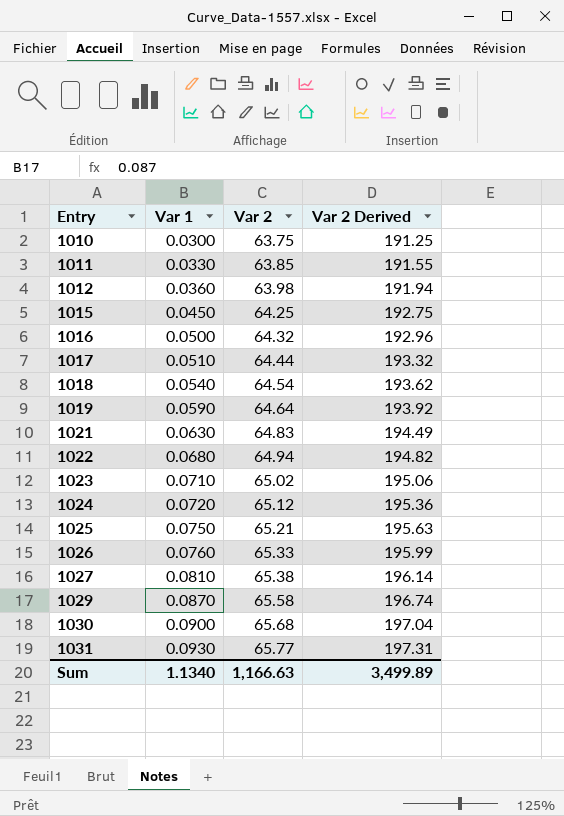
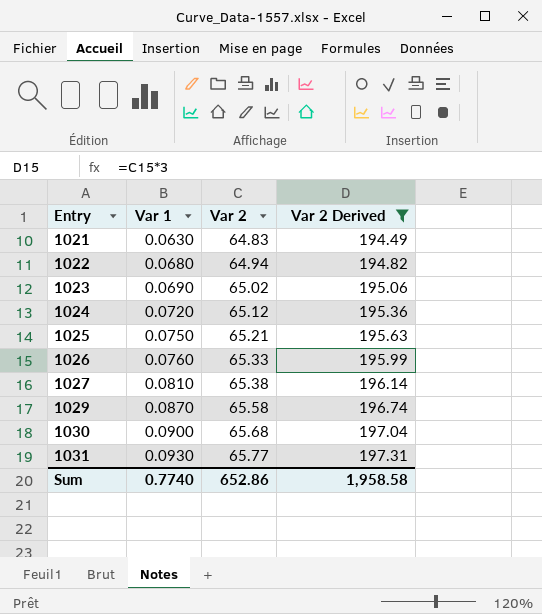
filter: none -> Var 2 Derived >= 194.49
1023 | Var 1: 0.0710 -> 0.0690
Sum | Var 1: 1.1340 -> 0.7740
Sum | Var 2: 1,166.63 -> 652.86
Sum | Var 2 Derived: 3,499.89 -> 1,958.58

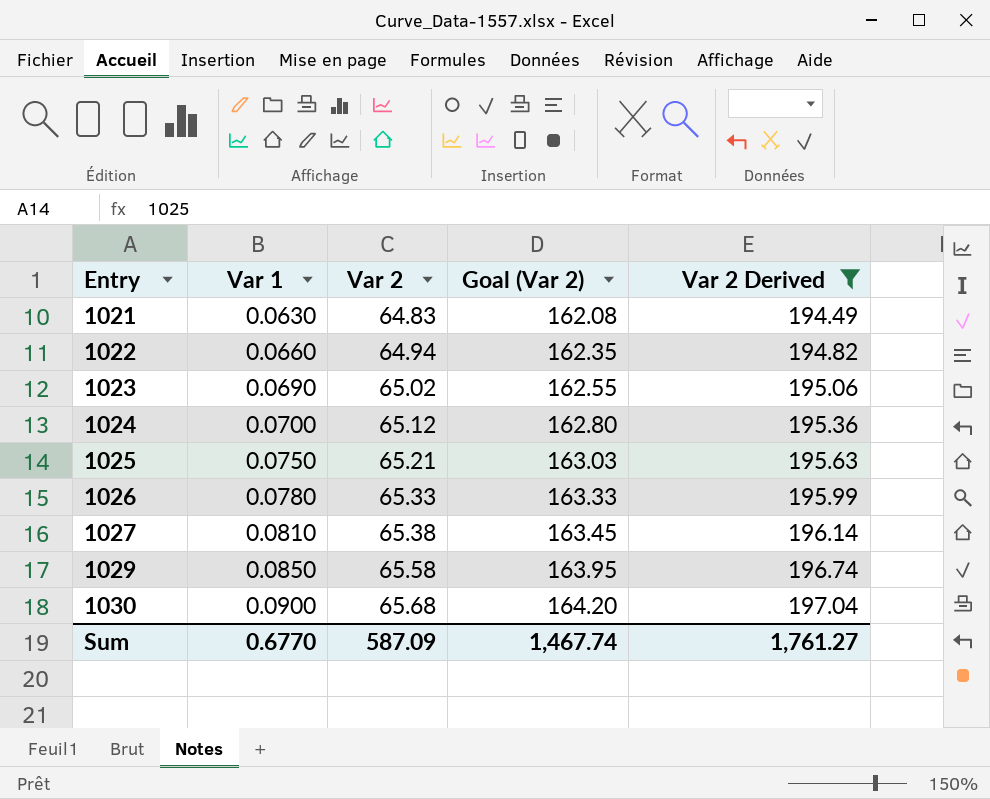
column Goal (Var 2) | formula: none -> [Var 2] * 2.5
row 1031: 0.0930 | 65.77 | 197.31 -> none
1022 | Var 1: 0.0680 -> 0.0660
1024 | Var 1: 0.0720 -> 0.0700
1026 | Var 1: 0.0760 -> 0.0780
1029 | Var 1: 0.0870 -> 0.0850
Sum | Var 1: 0.7740 -> 0.6770
Sum | Var 2: 652.86 -> 587.09
Sum | Var 2 Derived: 1,958.58 -> 1,761.27

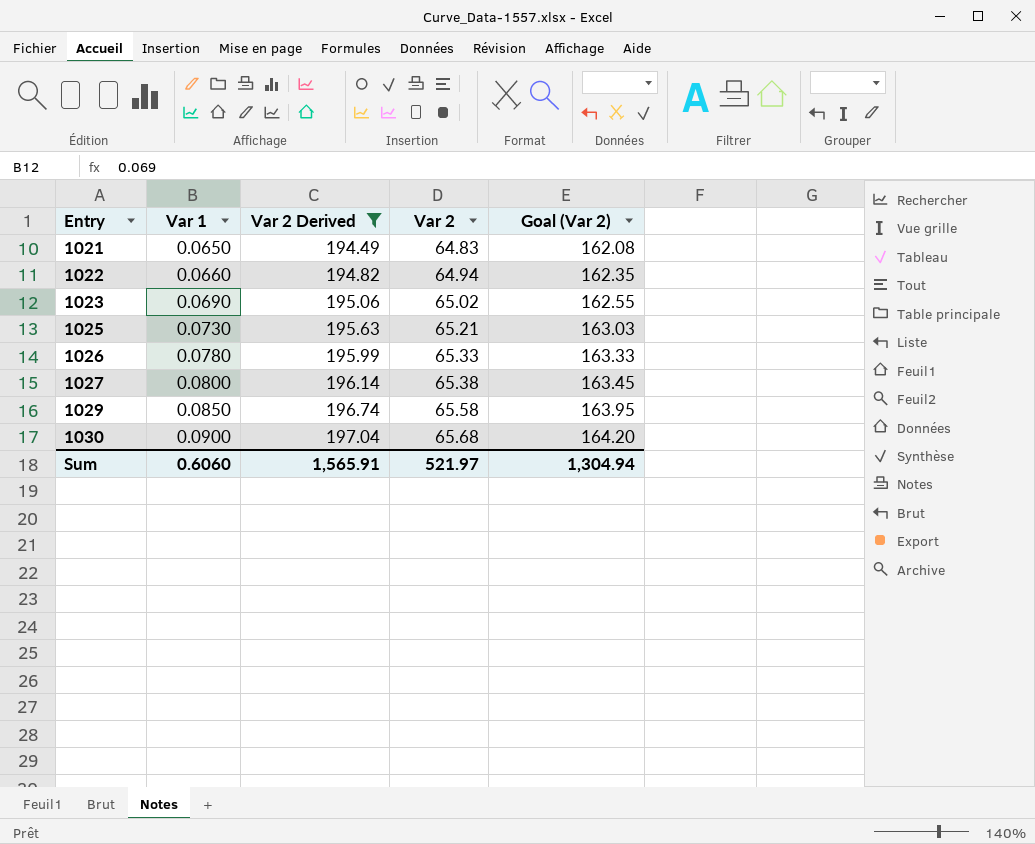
column Var 2 Derived | position: 5 -> 3
row 1024: 0.0700 | 65.12 | 162.80 | 195.36 -> none
1021 | Var 1: 0.0630 -> 0.0650
1025 | Var 1: 0.0750 -> 0.0730
1027 | Var 1: 0.0810 -> 0.0800
Sum | Var 1: 0.6770 -> 0.6060
Sum | Var 2 Derived: 1,761.27 -> 1,565.91
Sum | Var 2: 587.09 -> 521.97
Sum | Goal (Var 2): 1,467.74 -> 1,304.94

